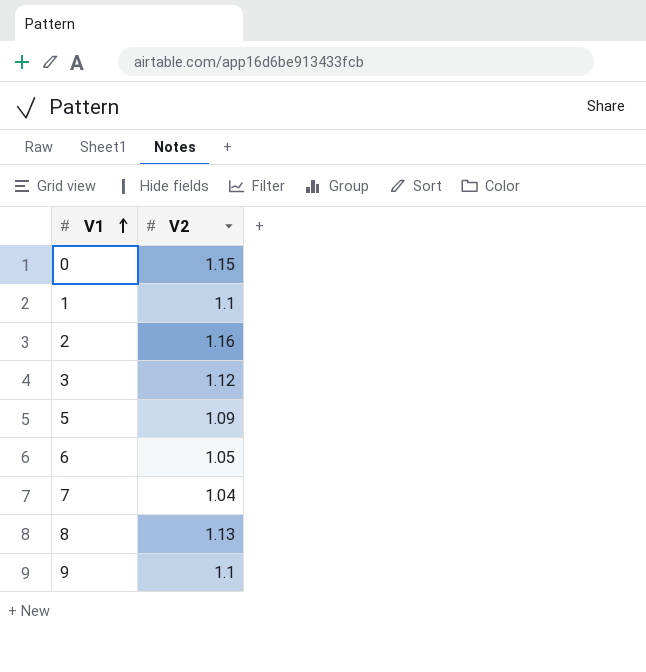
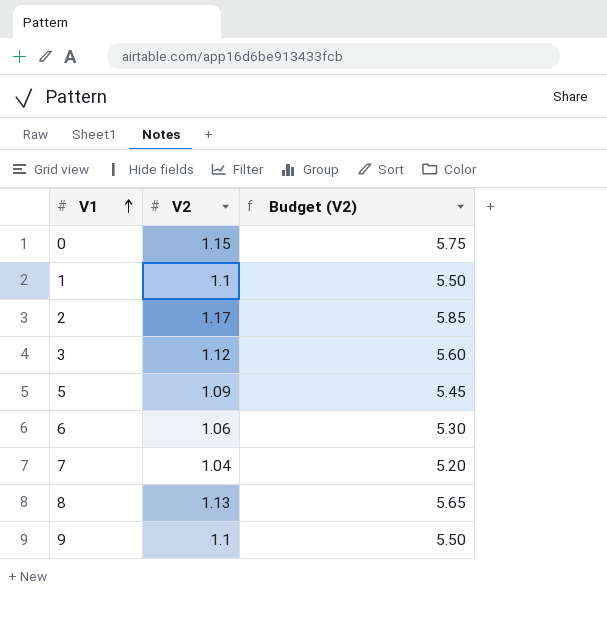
column Budget (V2) | formula: none -> [V2] * 5
2 | V2: 1.16 -> 1.17
6 | V2: 1.05 -> 1.06

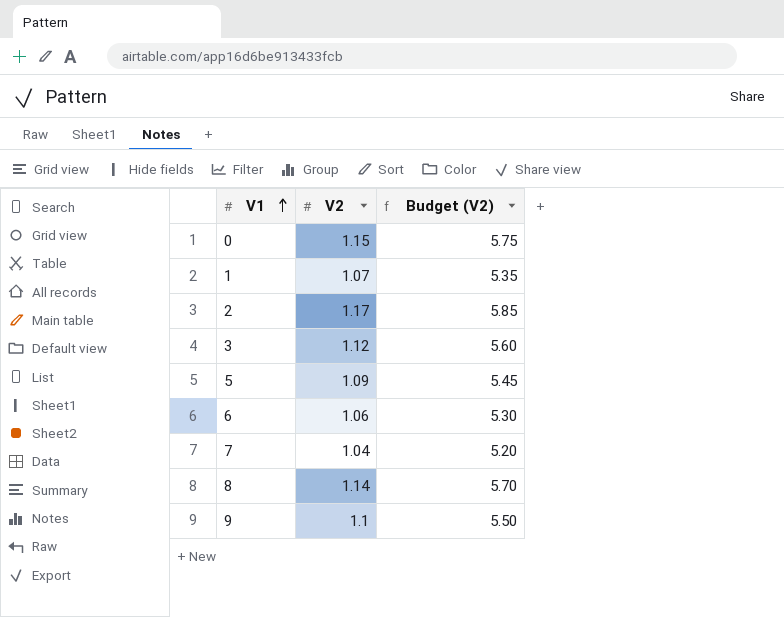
1 | V2: 1.1 -> 1.07
1 | Budget (V2): 5.50 -> 5.35
8 | V2: 1.13 -> 1.14
8 | Budget (V2): 5.65 -> 5.70

